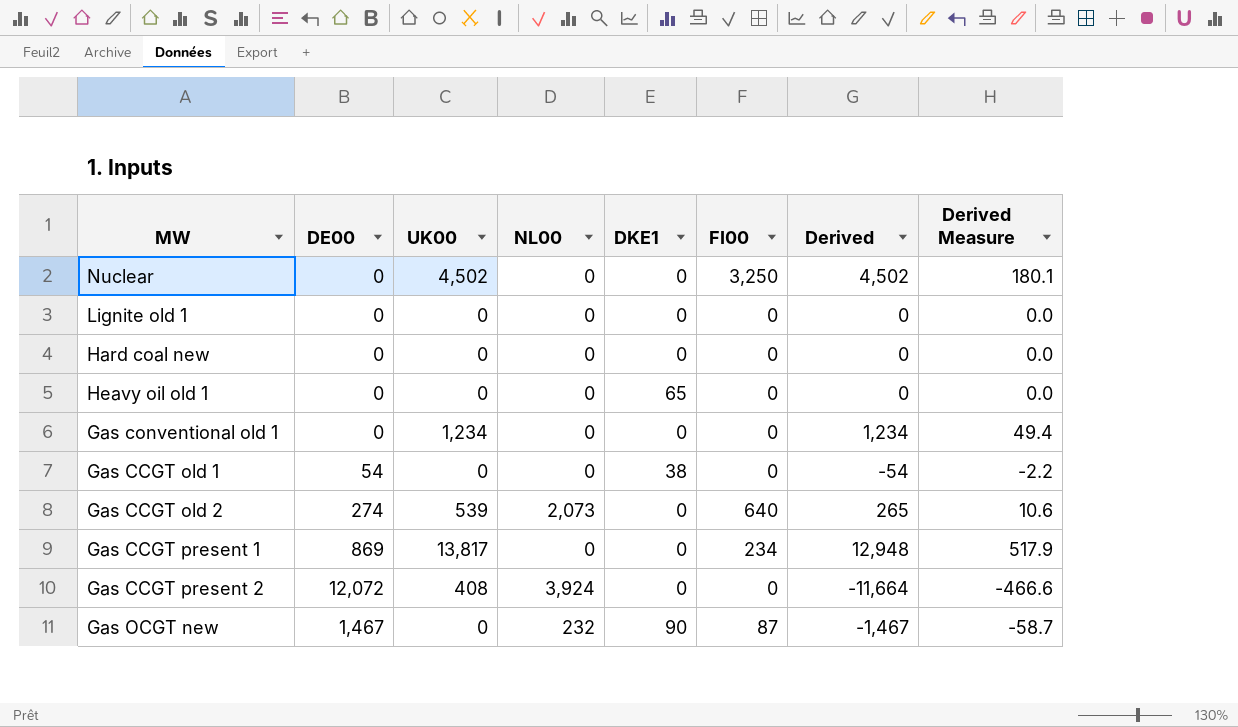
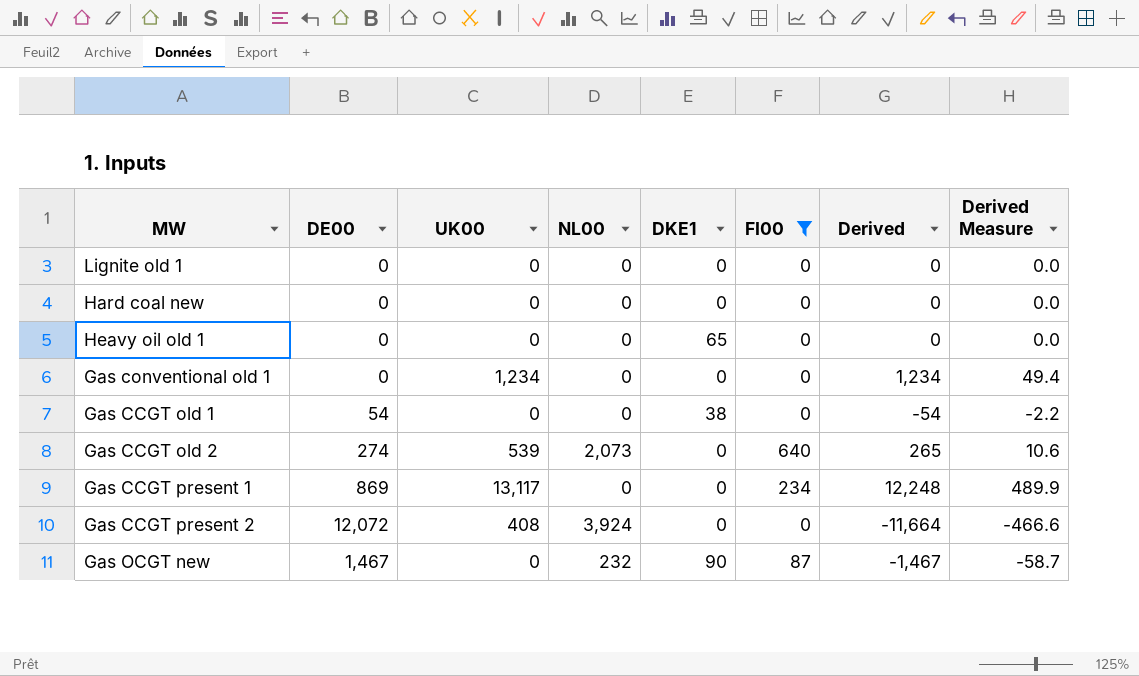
filter: none -> FI00 != 3,250
Gas CCGT present 1 | UK00: 13,817 -> 13,117
Gas CCGT present 1 | Derived: 12,948 -> 12,248
Gas CCGT present 1 | Derived Measure: 517.9 -> 489.9

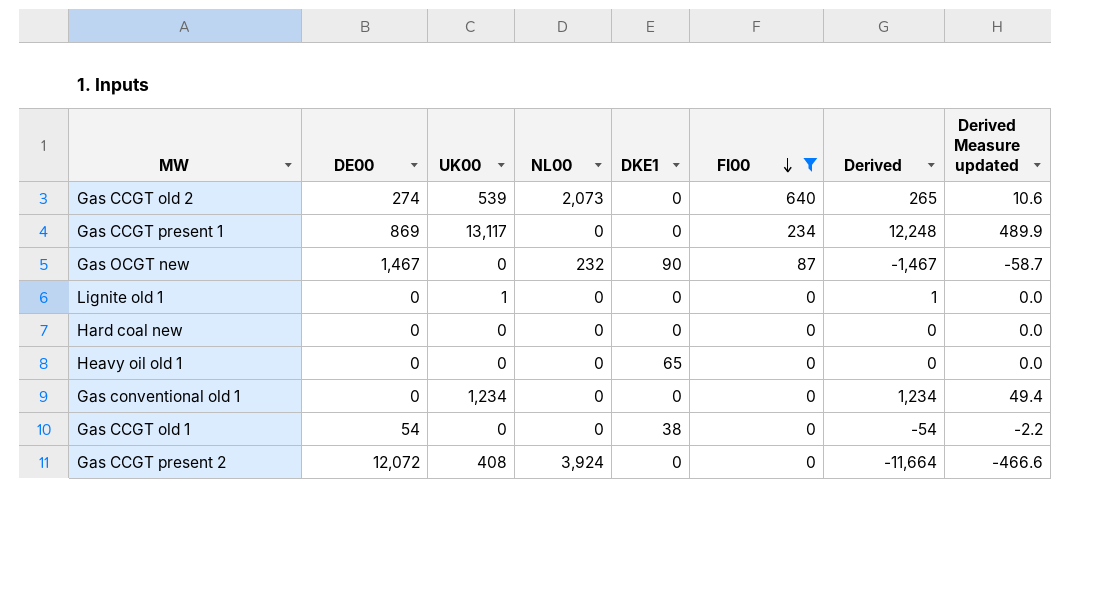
row order: none -> FI00 descending
column name: Derived Measure -> Derived Measure updated
Lignite old 1 | UK00: 0 -> 1
Lignite old 1 | Derived: 0 -> 1

